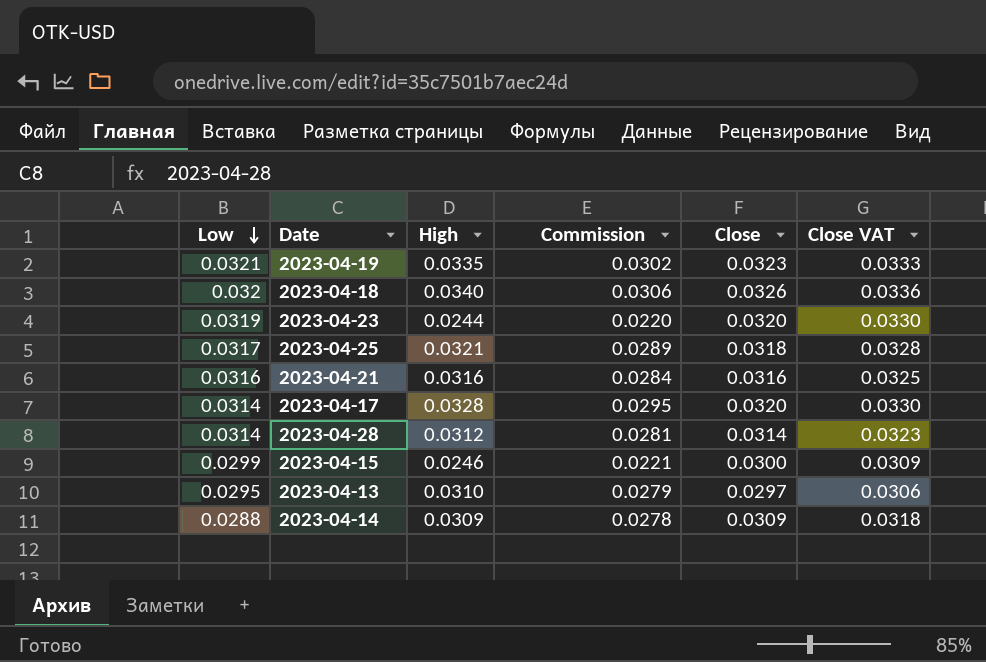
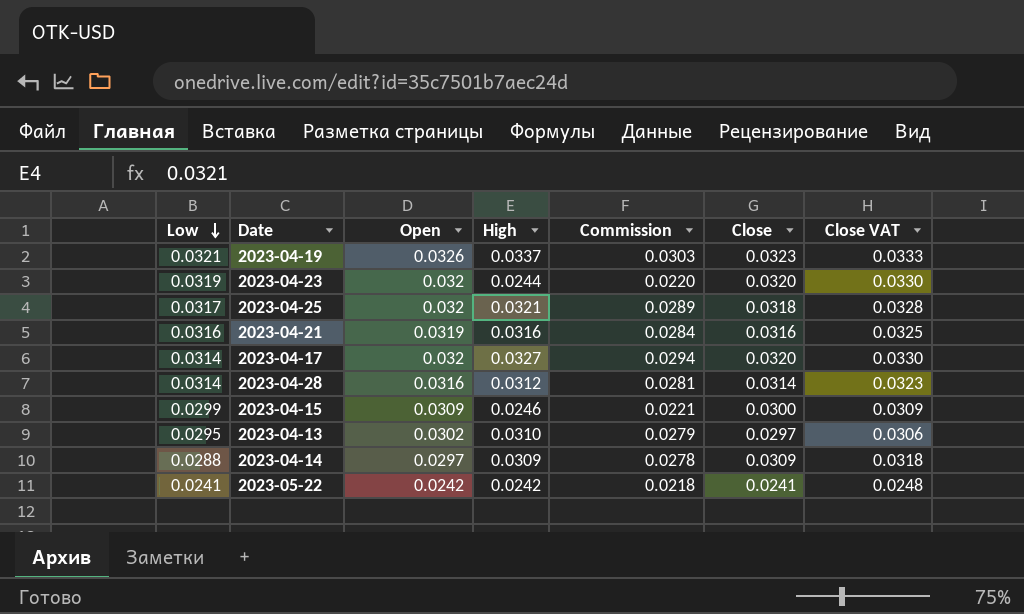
column Open | position: none -> 3
row 2023-04-18: 0.032 | 0.0340 | 0.0306 | 0.0326 | 0.0336 -> none
2023-04-19 | High: 0.0335 -> 0.0337
2023-04-19 | Commission: 0.0302 -> 0.0303
2023-04-17 | High: 0.0328 -> 0.0327
2023-04-17 | Commission: 0.0295 -> 0.0294
row 2023-05-22: none -> 0.0241 | 0.0242 | 0.0242 | 0.0218 | 0.0241 | 0.0248

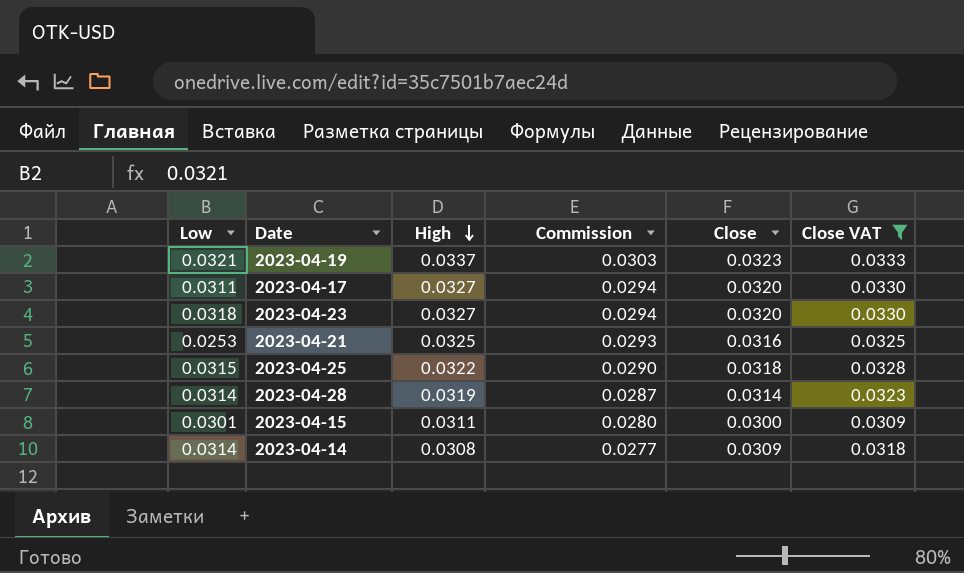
filter: none -> Close VAT >= 0.0309
row order: Low descending -> High descending
column Open | position: 3 -> none
2023-04-17 | Low: 0.0314 -> 0.0311
2023-04-23 | Low: 0.0319 -> 0.0318
2023-04-23 | High: 0.0244 -> 0.0327
2023-04-23 | Commission: 0.0220 -> 0.0294
2023-04-21 | Low: 0.0316 -> 0.0253
2023-04-21 | High: 0.0316 -> 0.0325
2023-04-21 | Commission: 0.0284 -> 0.0293
2023-04-25 | Low: 0.0317 -> 0.0315
2023-04-25 | High: 0.0321 -> 0.0322
2023-04-25 | Commission: 0.0289 -> 0.0290
2023-04-28 | High: 0.0312 -> 0.0319
2023-04-28 | Commission: 0.0281 -> 0.0287
2023-04-15 | Low: 0.0299 -> 0.0301
2023-04-15 | High: 0.0246 -> 0.0311
2023-04-15 | Commission: 0.0221 -> 0.0280
2023-04-14 | Low: 0.0288 -> 0.0314
2023-04-14 | High: 0.0309 -> 0.0308
2023-04-14 | Commission: 0.0278 -> 0.0277

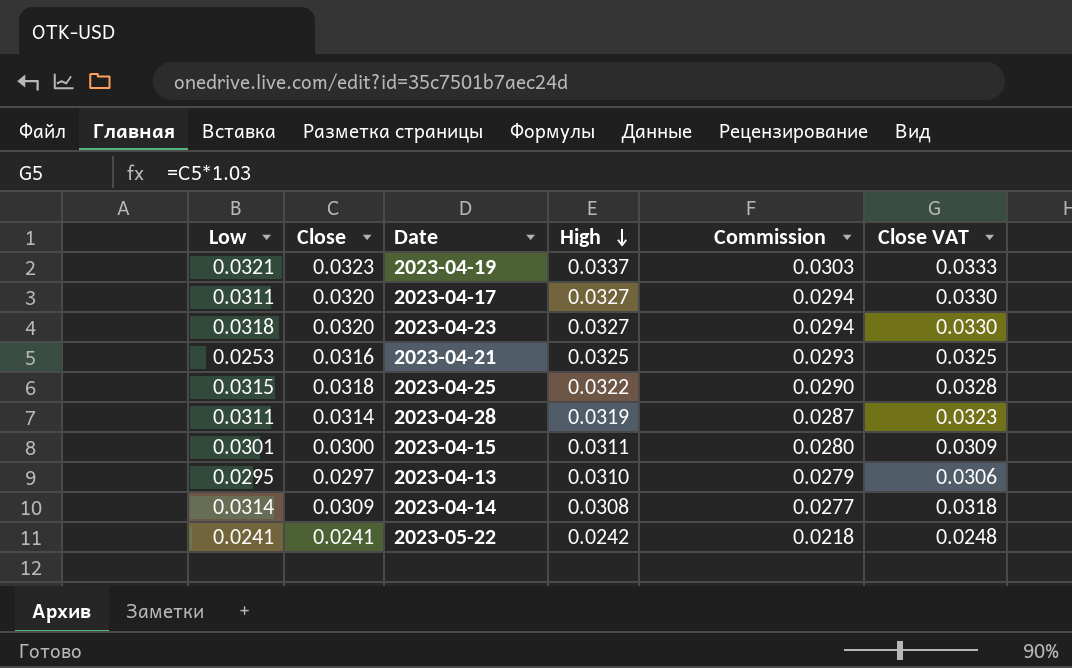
filter: Close VAT >= 0.0309 -> none
column Close | position: 5 -> 2
2023-04-28 | Low: 0.0314 -> 0.0311

